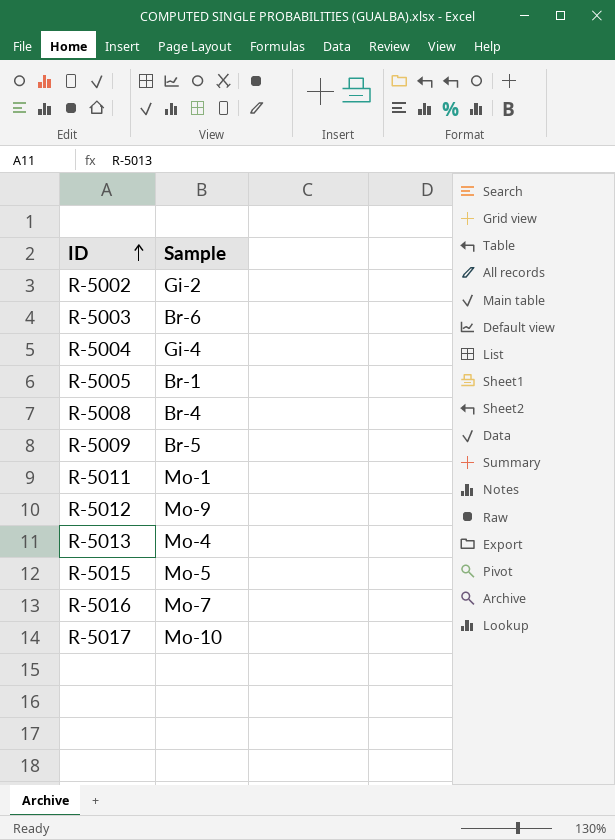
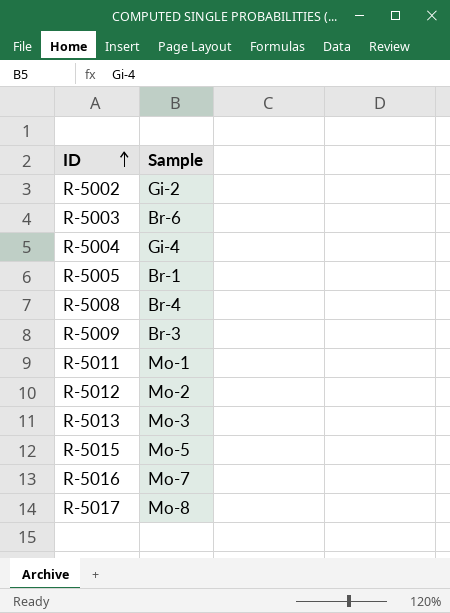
R-5009 | Sample: Br-5 -> Br-3
R-5012 | Sample: Mo-9 -> Mo-2
R-5013 | Sample: Mo-4 -> Mo-3
R-5017 | Sample: Mo-10 -> Mo-8

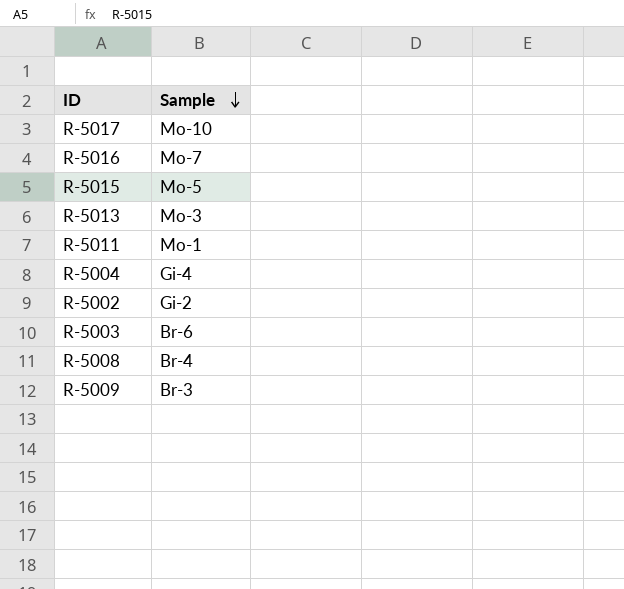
row order: ID ascending -> Sample descending
row R-5005: Br-1 -> none
row R-5012: Mo-2 -> none
R-5017 | Sample: Mo-8 -> Mo-10

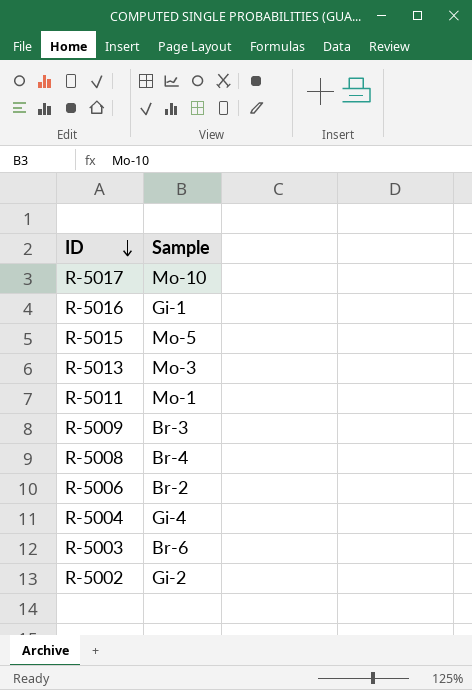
row order: Sample descending -> ID descending
R-5016 | Sample: Mo-7 -> Gi-1
row R-5006: none -> Br-2

